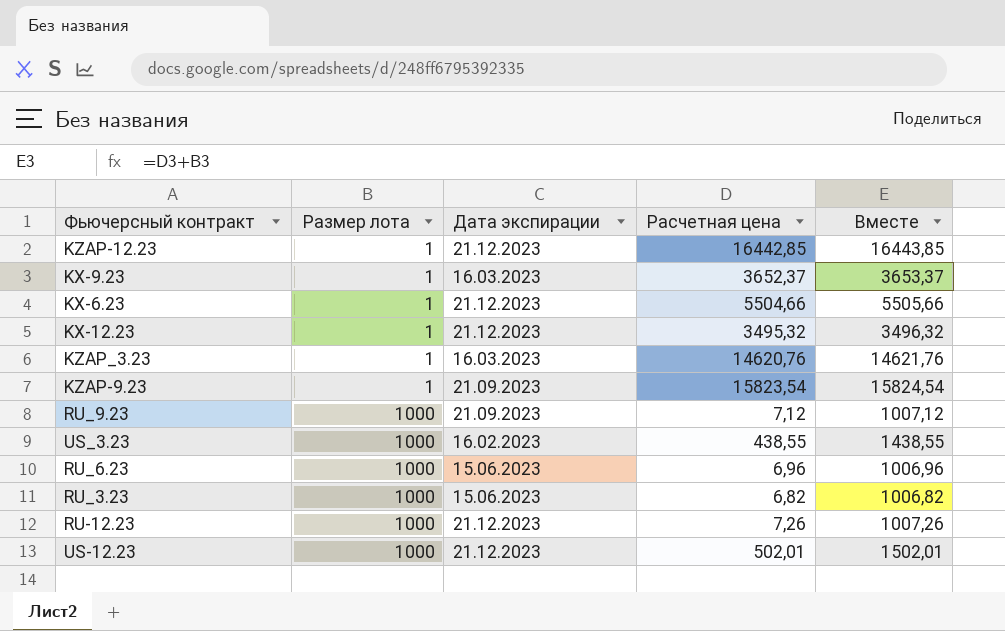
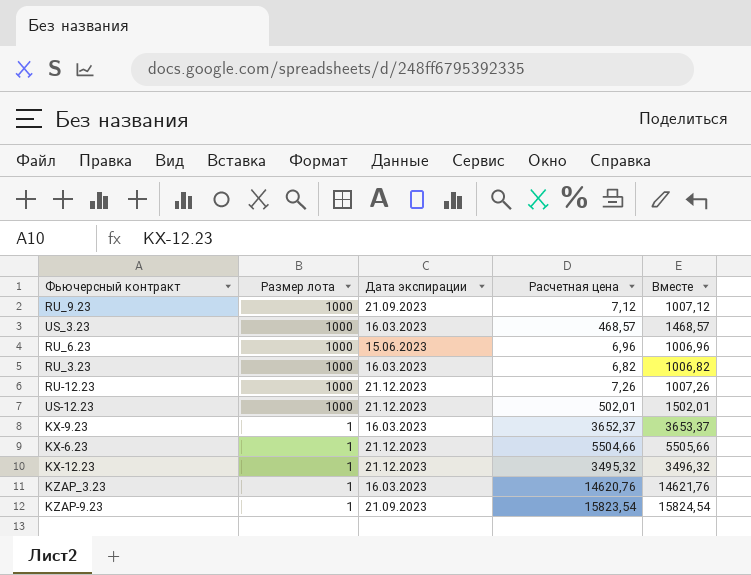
row order: Размер лота ascending -> Размер лота descending
row KZAP-12.23: 1 | 21.12.2023 | 16442,85 | 16443,85 -> none
US_3.23 | Дата экспирации: 16.02.2023 -> 16.03.2023
US_3.23 | Расчетная цена: 438,55 -> 468,57
US_3.23 | Вместе: 1438,55 -> 1468,57
RU_3.23 | Дата экспирации: 15.06.2023 -> 16.03.2023

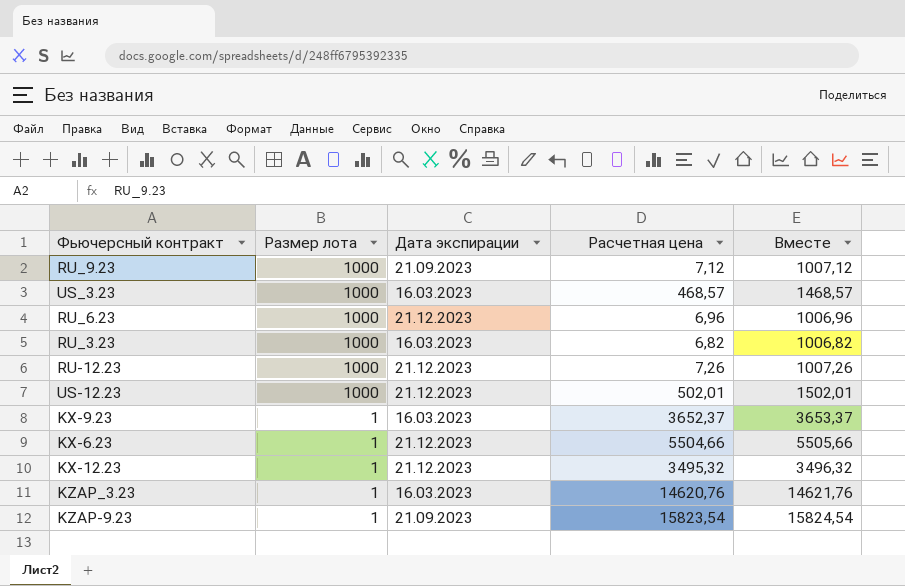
RU_6.23 | Дата экспирации: 15.06.2023 -> 21.12.2023

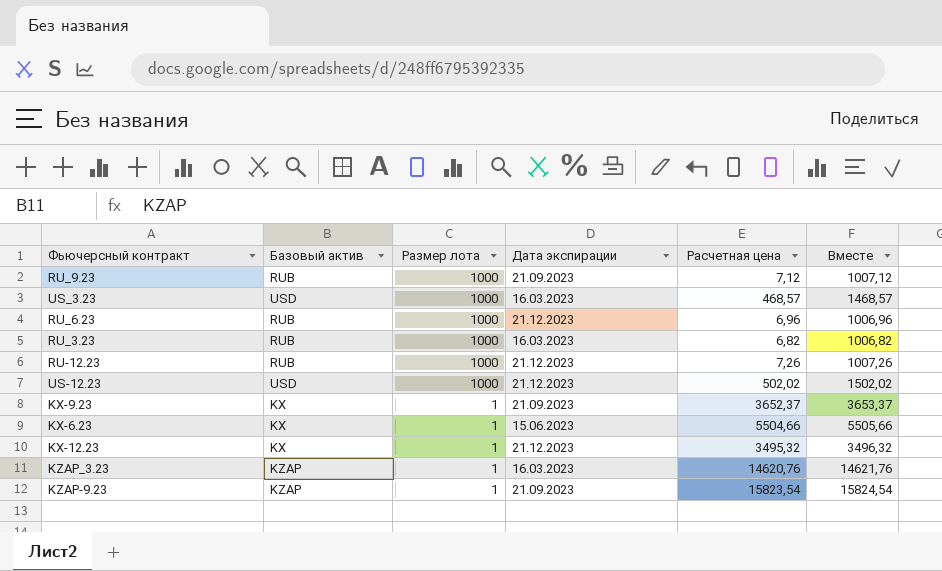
column Базовый актив | position: none -> 2
US-12.23 | Расчетная цена: 502,01 -> 502,02
US-12.23 | Вместе: 1502,01 -> 1502,02
KX-9.23 | Дата экспирации: 16.03.2023 -> 21.09.2023
KX-6.23 | Дата экспирации: 21.12.2023 -> 15.06.2023

